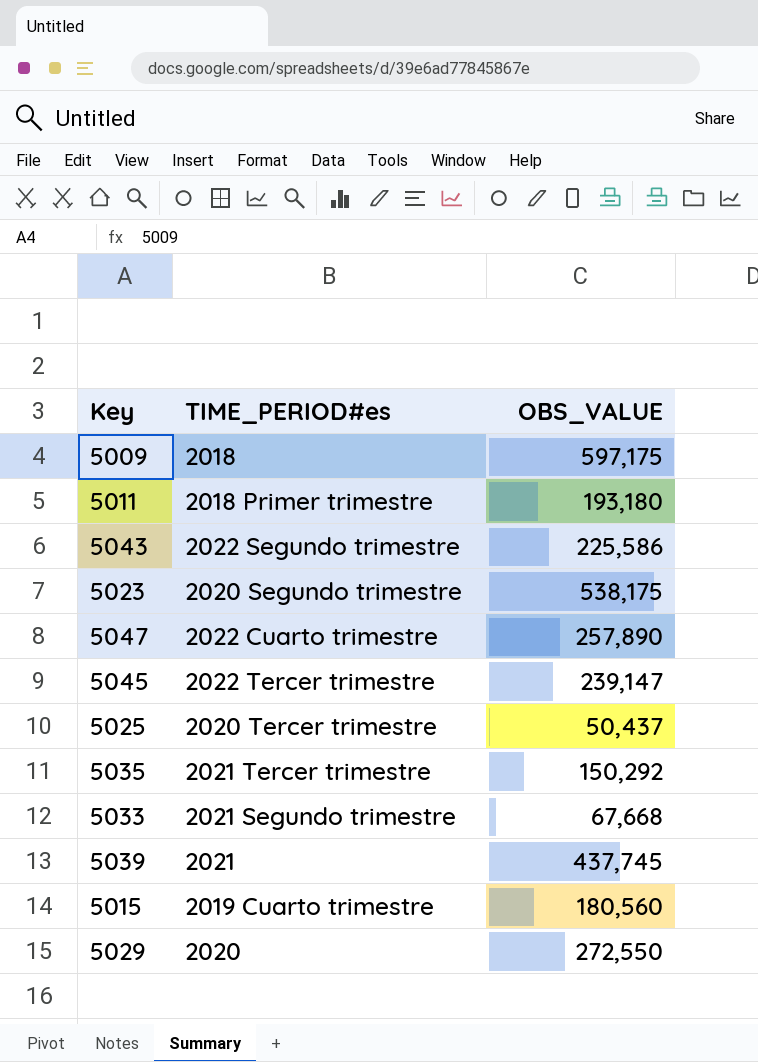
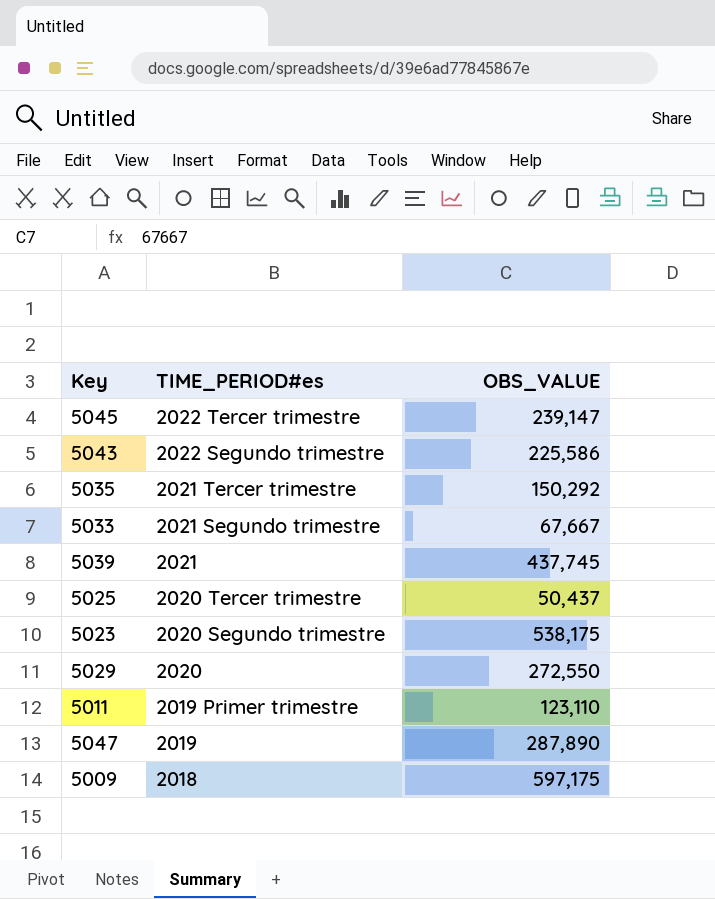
row order: none -> TIME_PERIOD#es descending
row 5015: 2019 Cuarto trimestre | 180,560 -> none
5033 | OBS_VALUE: 67,668 -> 67,667
5011 | TIME_PERIOD#es: 2018 Primer trimestre -> 2019 Primer trimestre
5011 | OBS_VALUE: 193,180 -> 123,110
5047 | TIME_PERIOD#es: 2022 Cuarto trimestre -> 2019
5047 | OBS_VALUE: 257,890 -> 287,890

